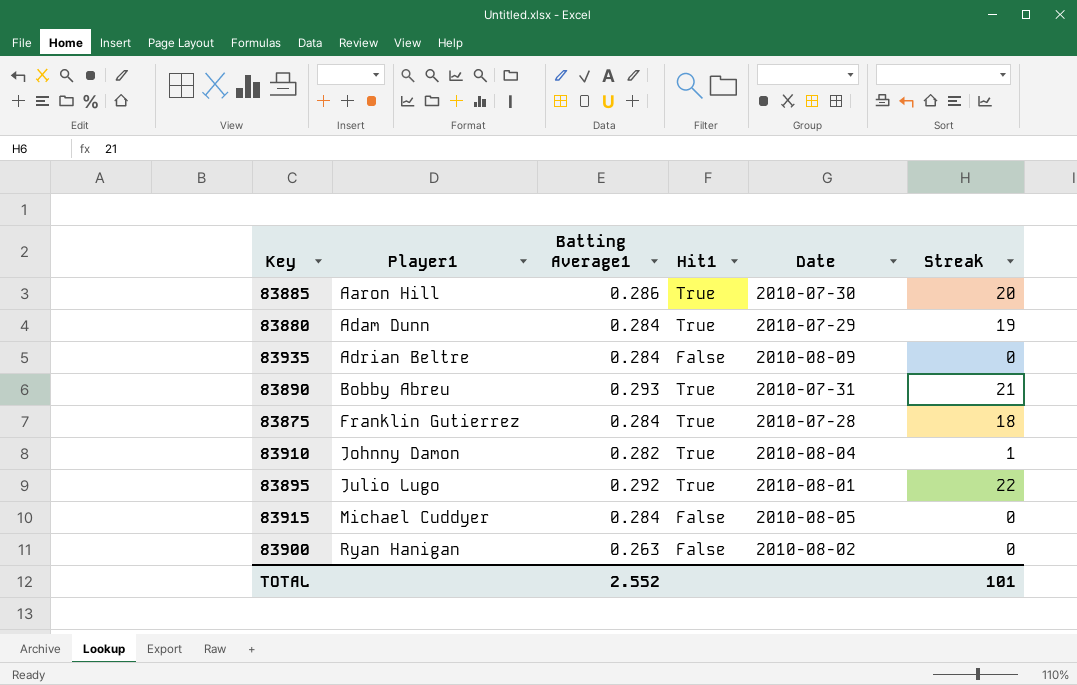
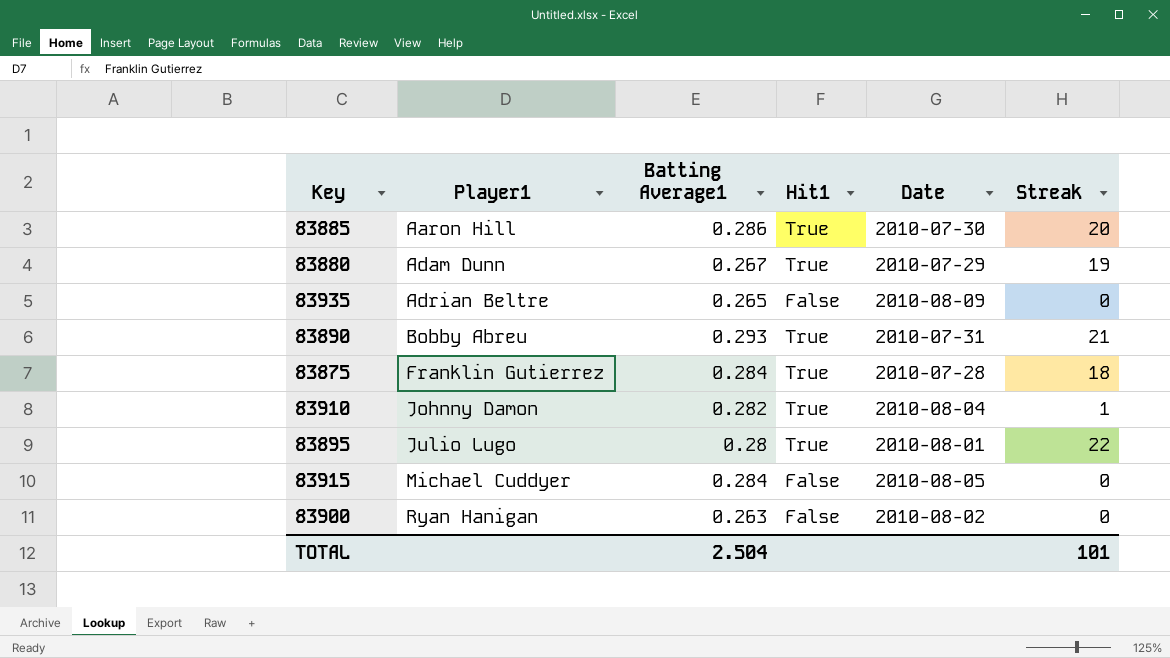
83880 | Batting Average1: 0.284 -> 0.267
83935 | Batting Average1: 0.284 -> 0.265
83895 | Batting Average1: 0.292 -> 0.28
TOTAL | Batting Average1: 2.552 -> 2.504

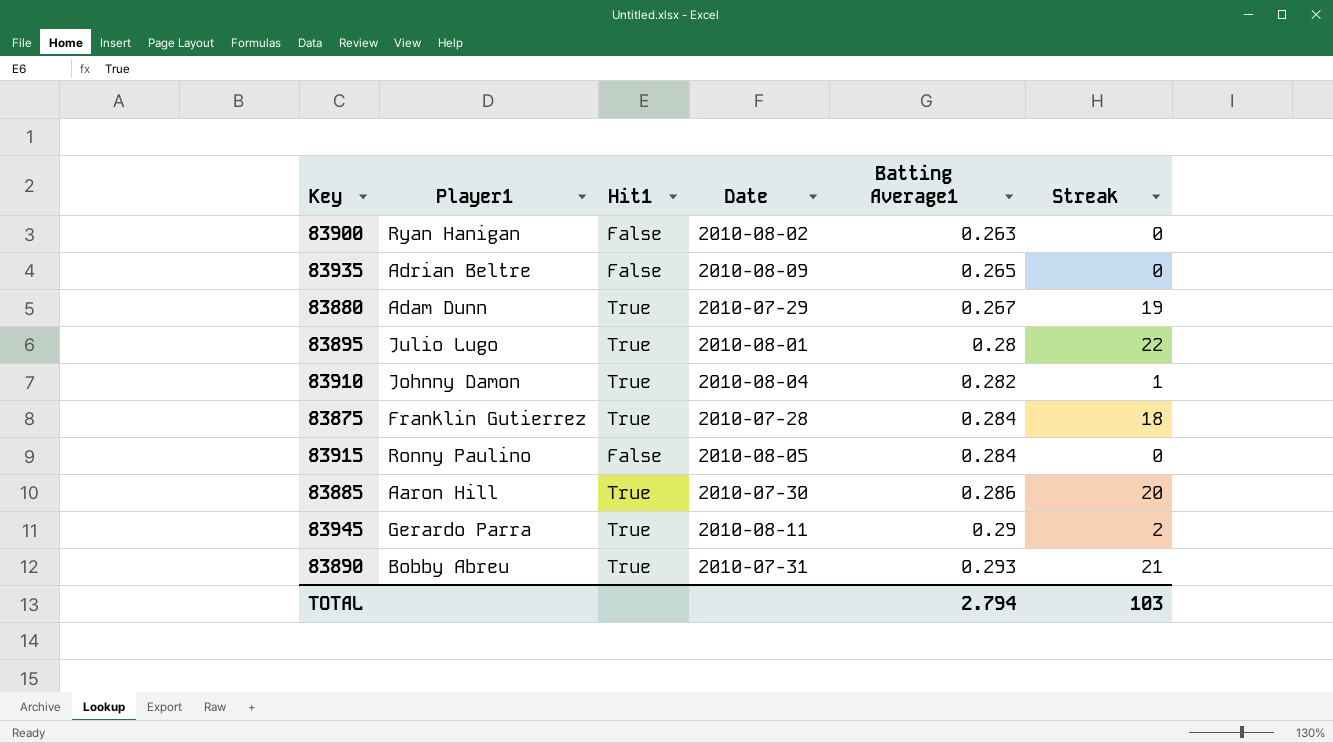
row order: Player1 ascending -> Batting Average1 ascending
column Batting Average1 | position: 3 -> 5
83915 | Player1: Michael Cuddyer -> Ronny Paulino
row 83945: none -> Gerardo Parra | True | 2010-08-11 | 0.29 | 2
TOTAL | Batting Average1: 2.504 -> 2.794
TOTAL | Streak: 101 -> 103

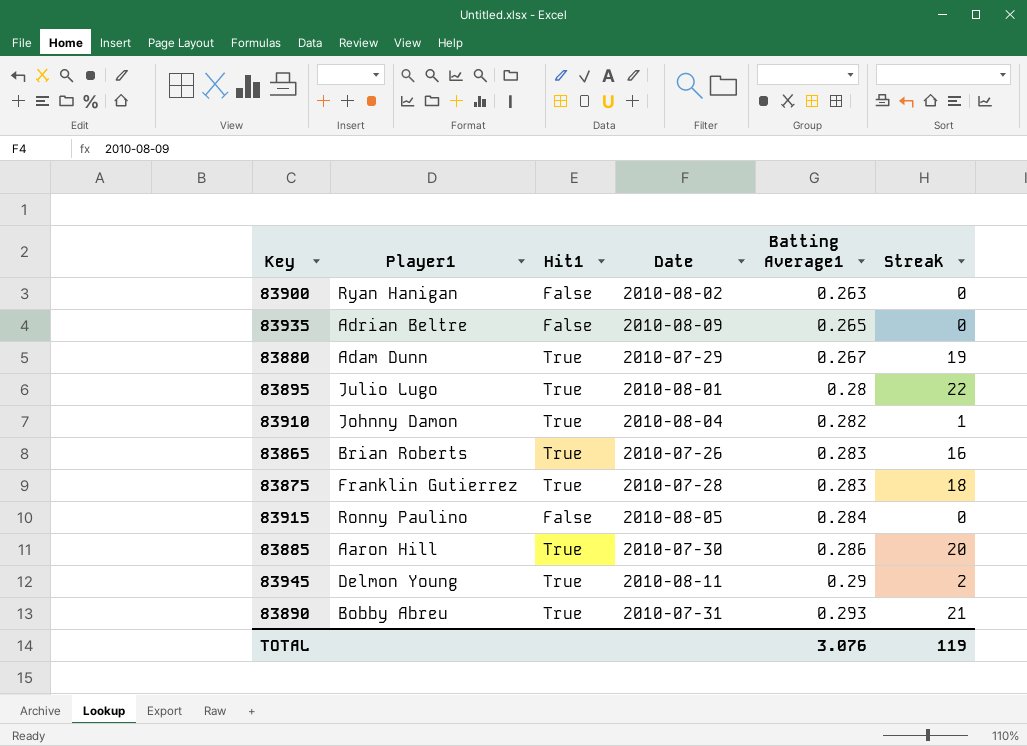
row 83865: none -> Brian Roberts | True | 2010-07-26 | 0.283 | 16
83875 | Batting Average1: 0.284 -> 0.283
83945 | Player1: Gerardo Parra -> Delmon Young
TOTAL | Batting Average1: 2.794 -> 3.076
TOTAL | Streak: 103 -> 119

